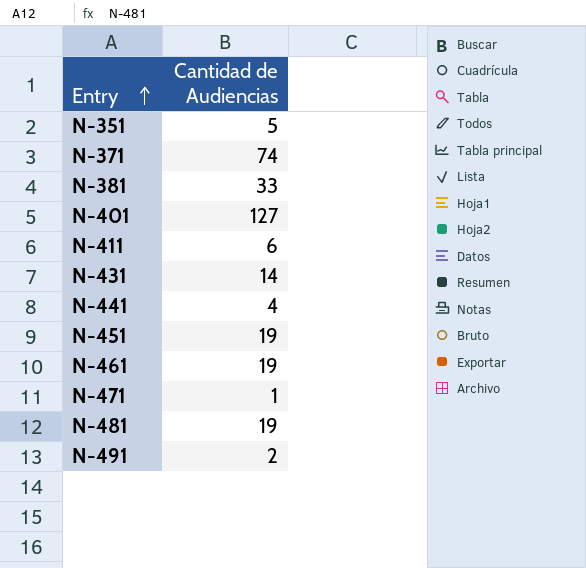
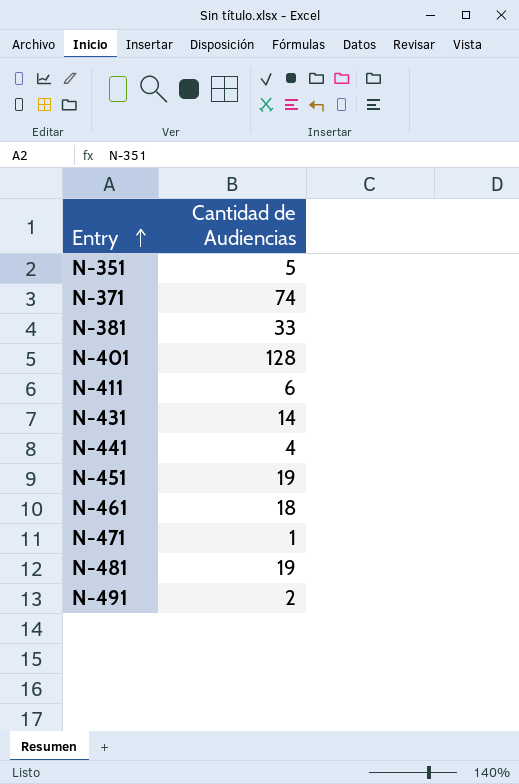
N-401 | Cantidad de Audiencias: 127 -> 128
N-461 | Cantidad de Audiencias: 19 -> 18

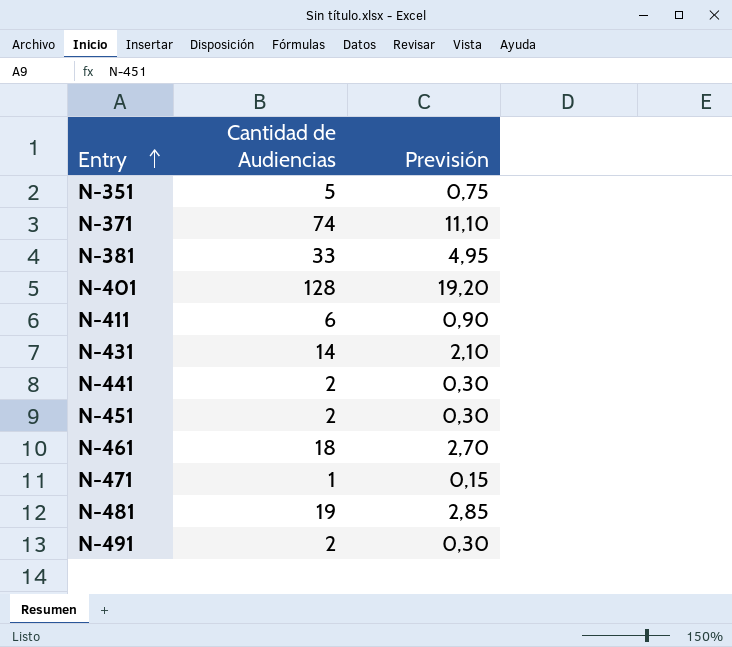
column Previsión | formula: none -> [Cantidad de Audiencias] * 0,15
N-441 | Cantidad de Audiencias: 4 -> 2
N-451 | Cantidad de Audiencias: 19 -> 2

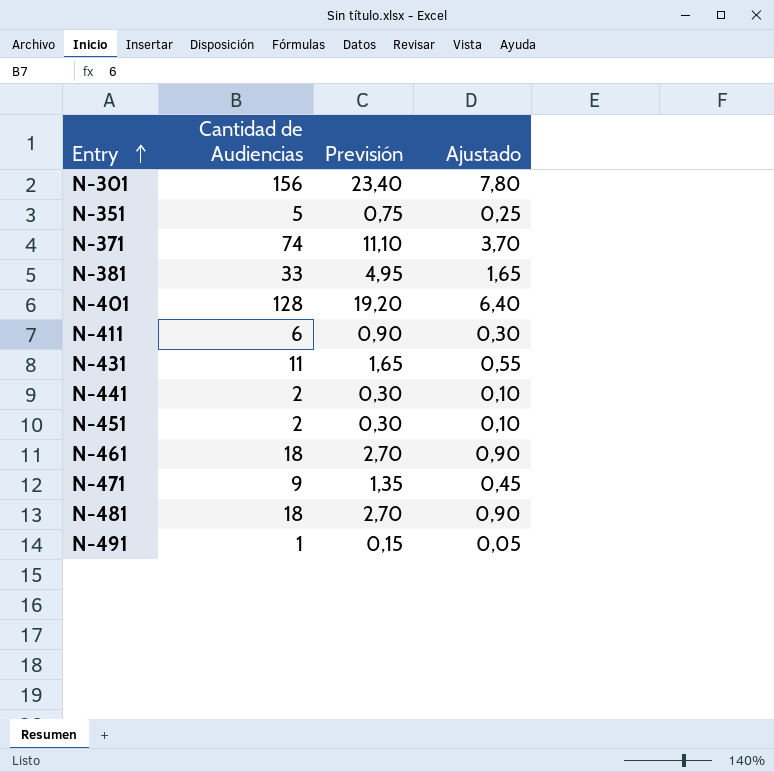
column Ajustado | formula: none -> [Cantidad de Audiencias] * 0,05
row N-301: none -> 156 | 23,40 | 7,80
N-431 | Cantidad de Audiencias: 14 -> 11
N-431 | Previsión: 2,10 -> 1,65
N-471 | Cantidad de Audiencias: 1 -> 9
N-471 | Previsión: 0,15 -> 1,35
N-481 | Cantidad de Audiencias: 19 -> 18
N-481 | Previsión: 2,85 -> 2,70
N-491 | Cantidad de Audiencias: 2 -> 1
N-491 | Previsión: 0,30 -> 0,15

